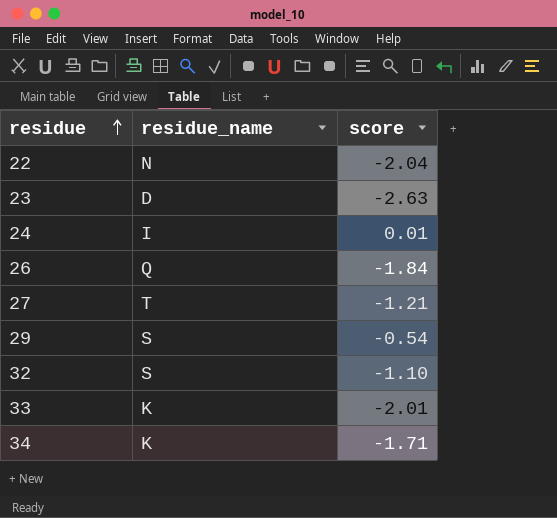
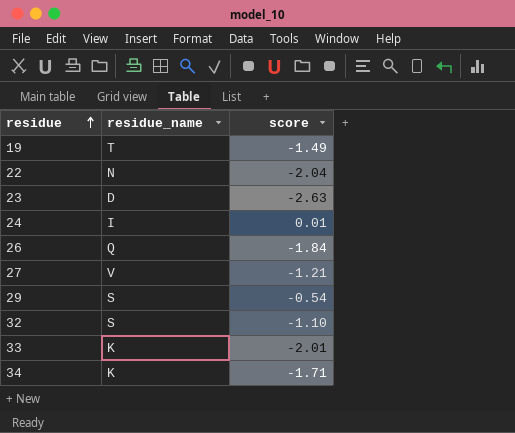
row 19: none -> T | -1.49
27 | residue_name: T -> V

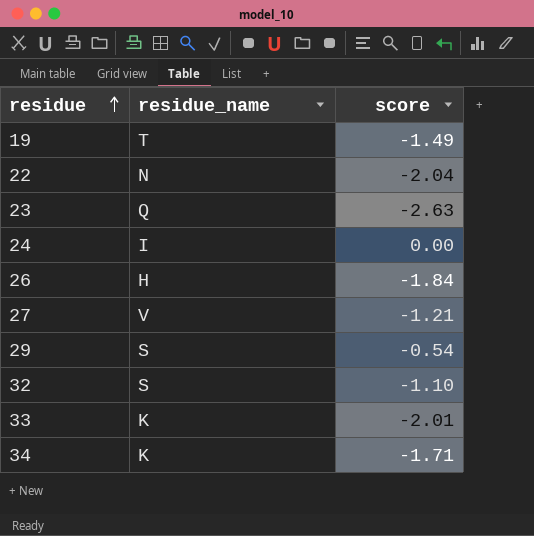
23 | residue_name: D -> Q
24 | score: 0.01 -> 0.00
26 | residue_name: Q -> H

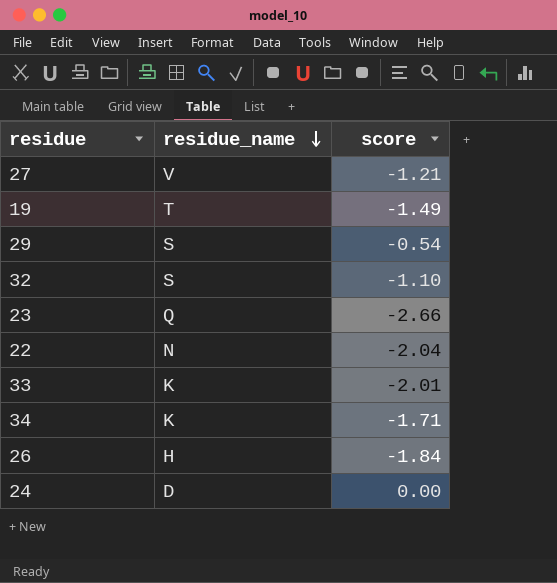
row order: residue ascending -> residue_name descending
23 | score: -2.63 -> -2.66
24 | residue_name: I -> D

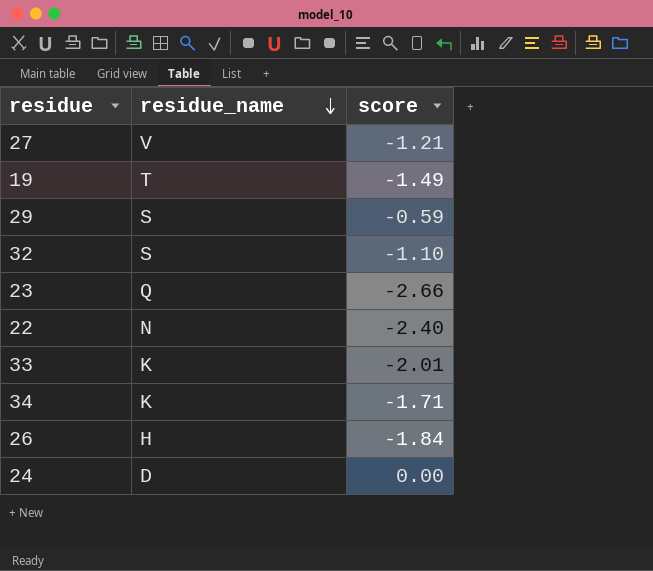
29 | score: -0.54 -> -0.59
22 | score: -2.04 -> -2.40

